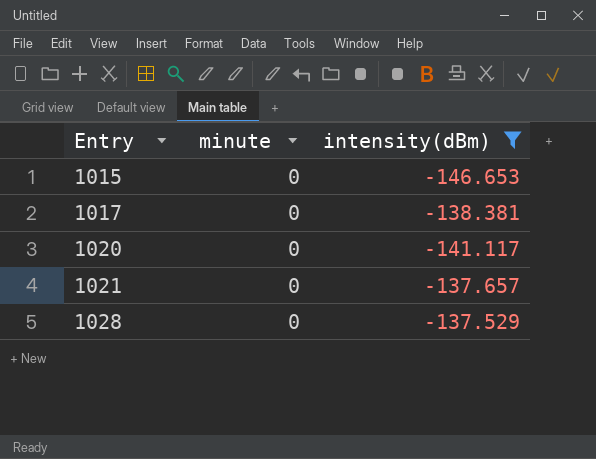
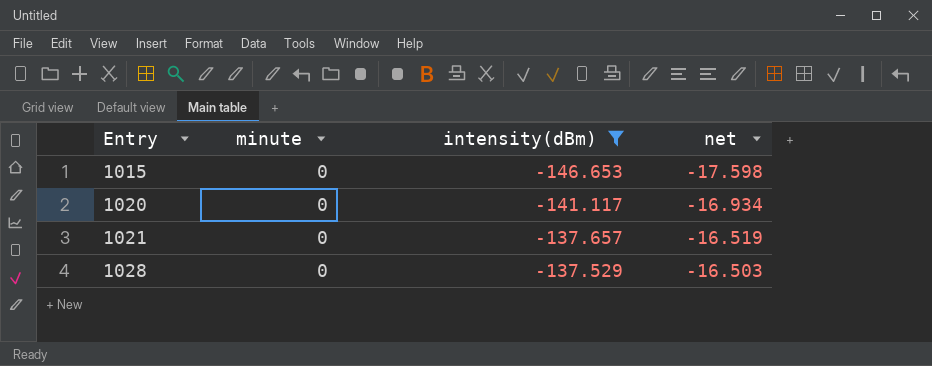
column net | formula: none -> [intensity(dBm)] * 0.12
row 1017: 0 | -138.381 -> none

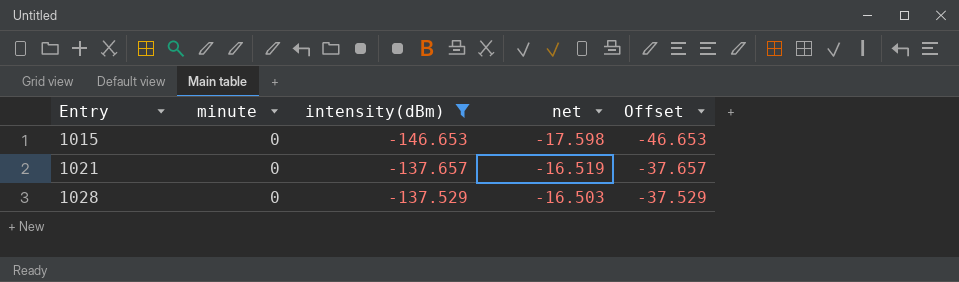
column Offset | formula: none -> [intensity(dBm)] + 100
row 1020: 0 | -141.117 | -16.934 -> none

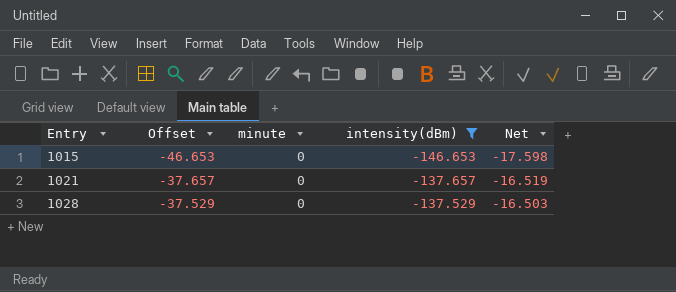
column Offset | position: 5 -> 2
column name: net -> Net

